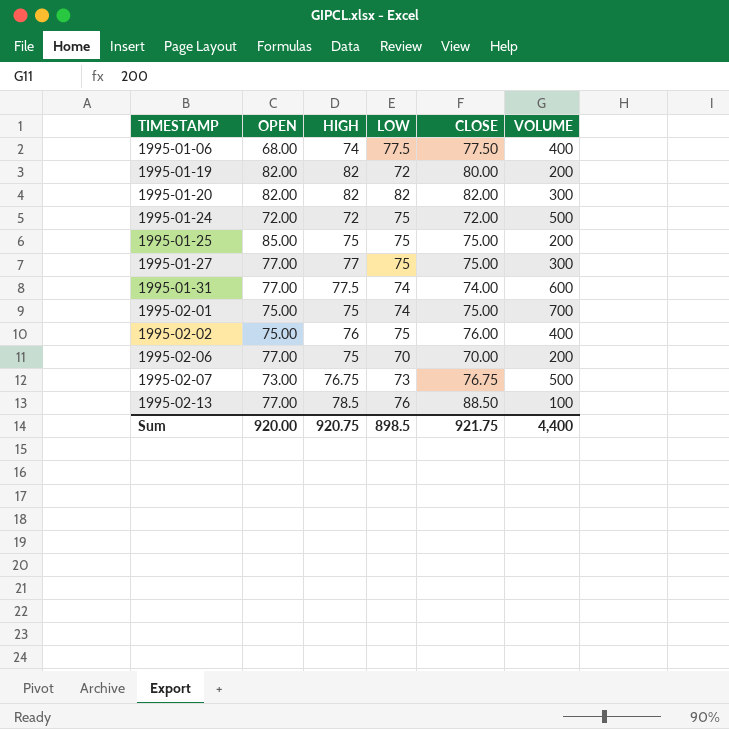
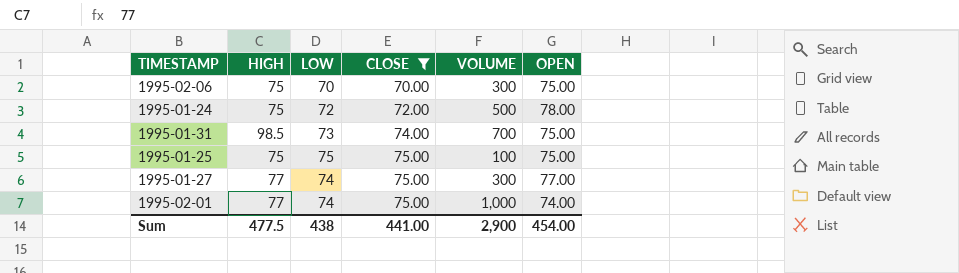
filter: none -> CLOSE <= 75.00
row order: TIMESTAMP ascending -> CLOSE ascending
column OPEN | position: 2 -> 6
1995-02-06 | VOLUME: 200 -> 300
1995-02-06 | OPEN: 77.00 -> 75.00
1995-01-24 | HIGH: 72 -> 75
1995-01-24 | LOW: 75 -> 72
1995-01-24 | OPEN: 72.00 -> 78.00
1995-01-31 | HIGH: 77.5 -> 98.5
1995-01-31 | LOW: 74 -> 73
1995-01-31 | VOLUME: 600 -> 700
1995-01-31 | OPEN: 77.00 -> 75.00
1995-01-25 | VOLUME: 200 -> 100
1995-01-25 | OPEN: 85.00 -> 75.00
1995-01-27 | LOW: 75 -> 74
1995-02-01 | HIGH: 75 -> 77
1995-02-01 | VOLUME: 700 -> 1,000
1995-02-01 | OPEN: 75.00 -> 74.00
Sum | HIGH: 920.75 -> 477.5
Sum | LOW: 898.5 -> 438
Sum | CLOSE: 921.75 -> 441.00
Sum | VOLUME: 4,400 -> 2,900
Sum | OPEN: 920.00 -> 454.00

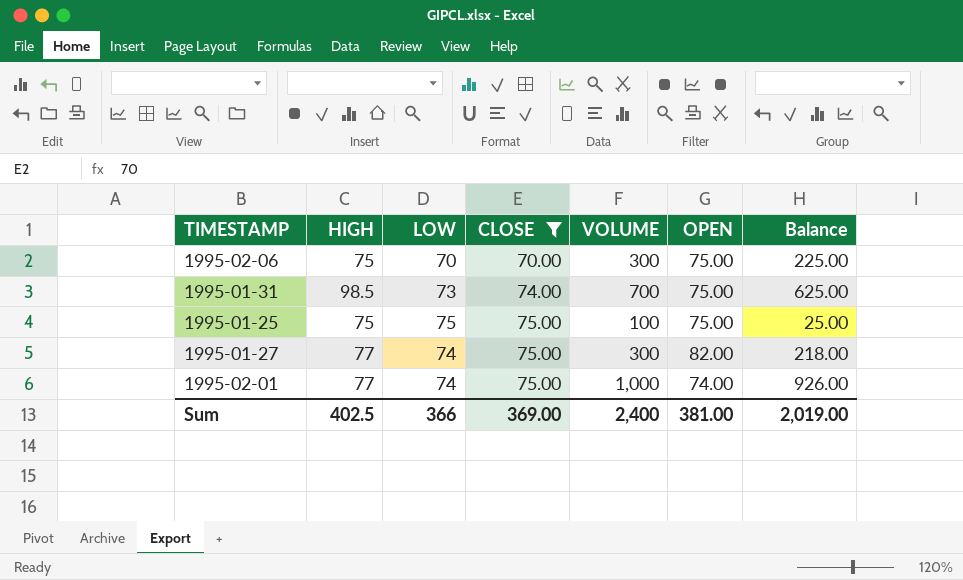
column Balance | formula: none -> [VOLUME] - [OPEN]
row 1995-01-24: 75 | 72 | 72.00 | 500 | 78.00 -> none
1995-01-27 | OPEN: 77.00 -> 82.00
Sum | HIGH: 477.5 -> 402.5
Sum | LOW: 438 -> 366
Sum | CLOSE: 441.00 -> 369.00
Sum | VOLUME: 2,900 -> 2,400
Sum | OPEN: 454.00 -> 381.00

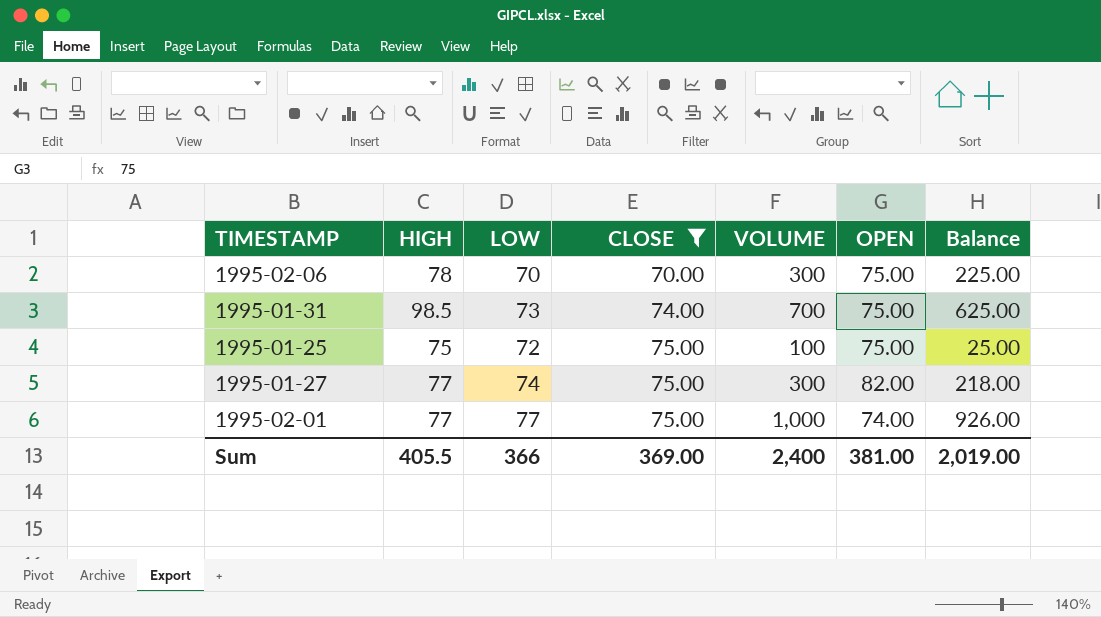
1995-02-06 | HIGH: 75 -> 78
1995-01-25 | LOW: 75 -> 72
1995-02-01 | LOW: 74 -> 77
Sum | HIGH: 402.5 -> 405.5

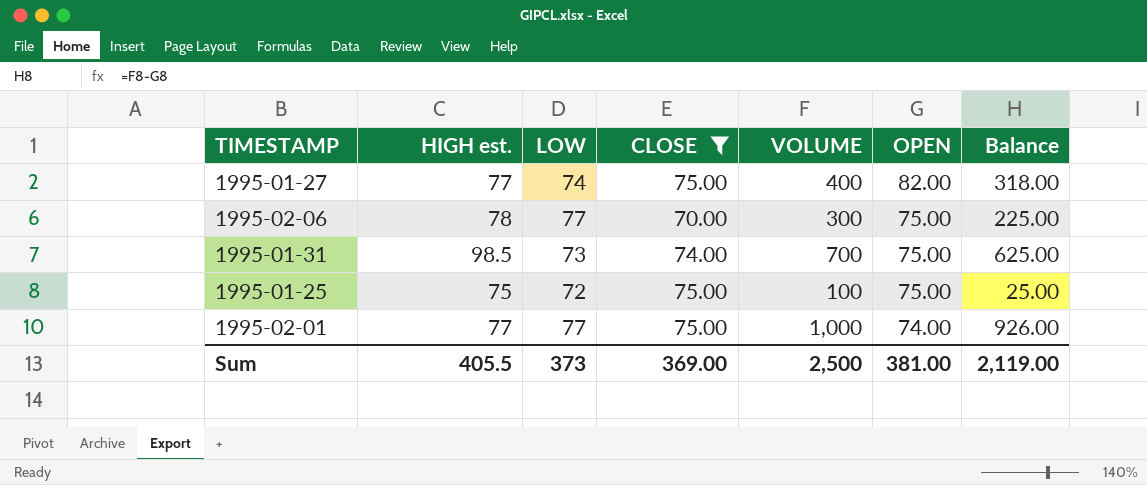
row order: CLOSE ascending -> OPEN descending
column name: HIGH -> HIGH est.
1995-01-27 | VOLUME: 300 -> 400
1995-01-27 | Balance: 218.00 -> 318.00
1995-02-06 | LOW: 70 -> 77
Sum | LOW: 366 -> 373
Sum | VOLUME: 2,400 -> 2,500
Sum | Balance: 2,019.00 -> 2,119.00

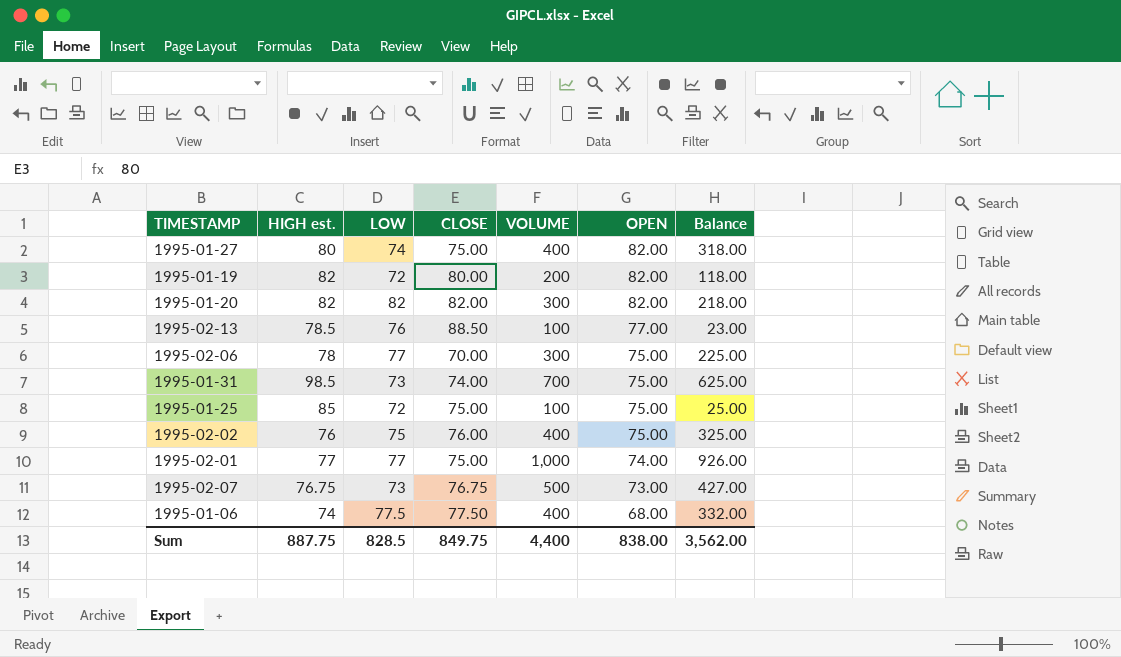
filter: CLOSE <= 75.00 -> none
1995-01-27 | HIGH est.: 77 -> 80
1995-01-25 | HIGH est.: 75 -> 85
Sum | HIGH est.: 405.5 -> 887.75
Sum | LOW: 373 -> 828.5
Sum | CLOSE: 369.00 -> 849.75
Sum | VOLUME: 2,500 -> 4,400
Sum | OPEN: 381.00 -> 838.00
Sum | Balance: 2,119.00 -> 3,562.00

